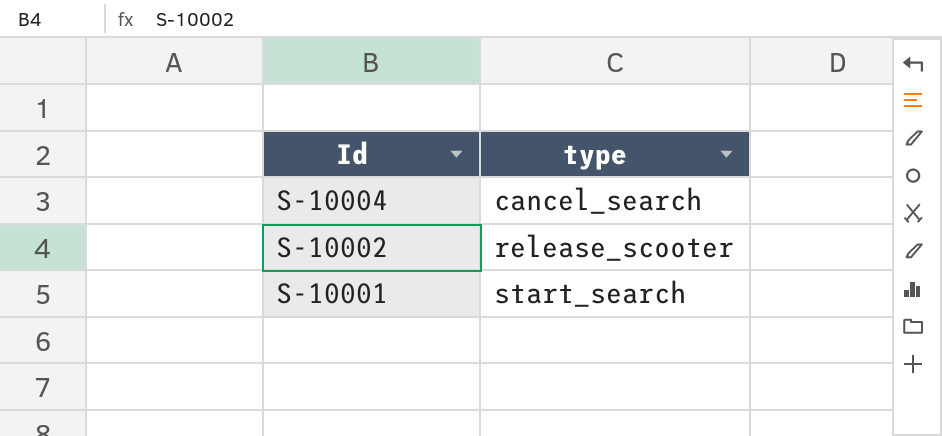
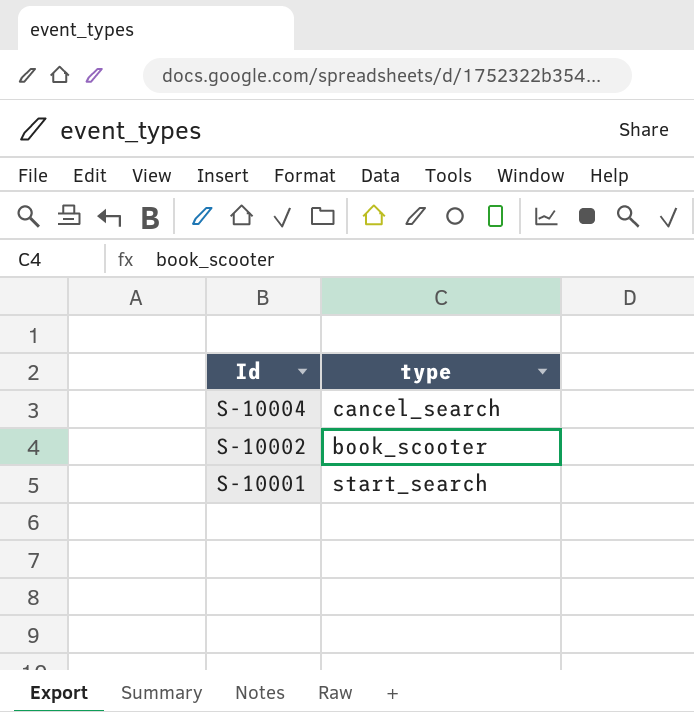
S-10002 | type: release_scooter -> book_scooter

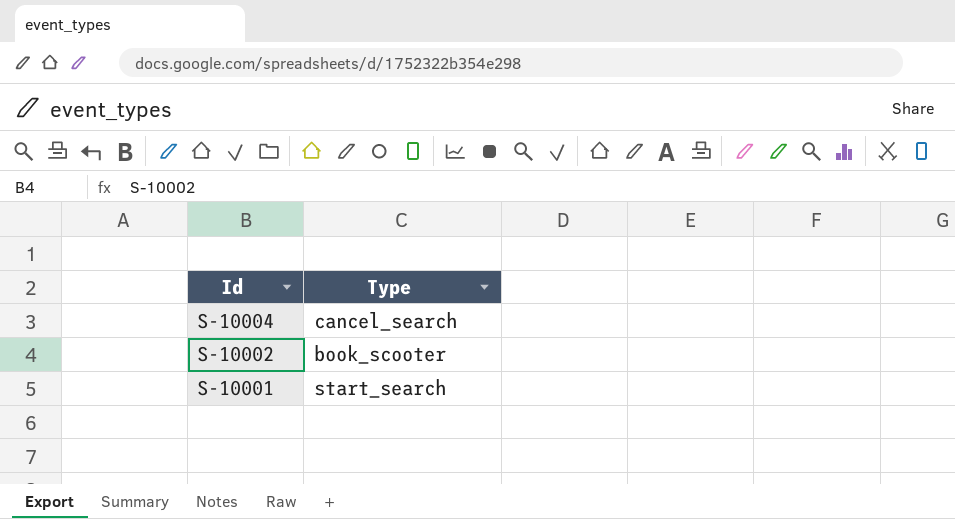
column name: type -> Type

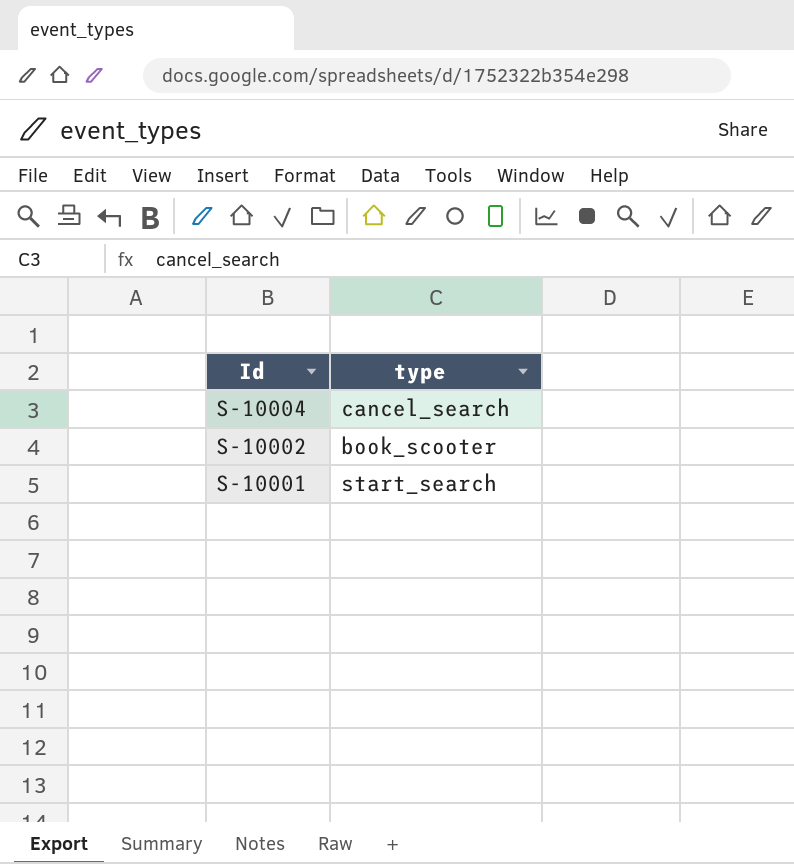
column name: Type -> type

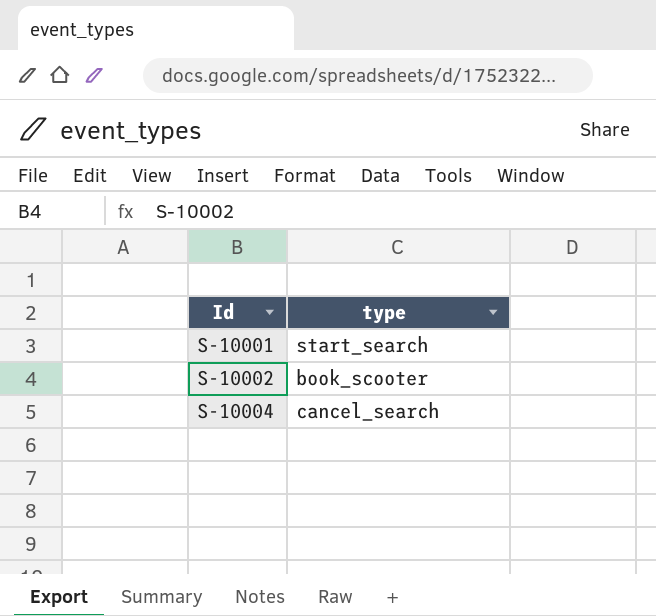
row order: Id descending -> Id ascending

